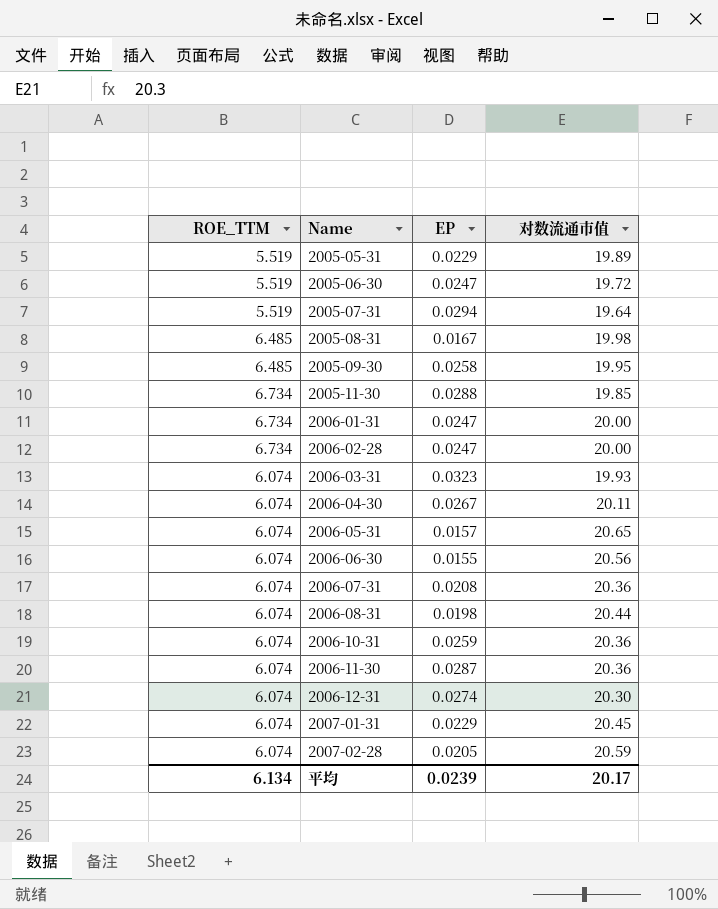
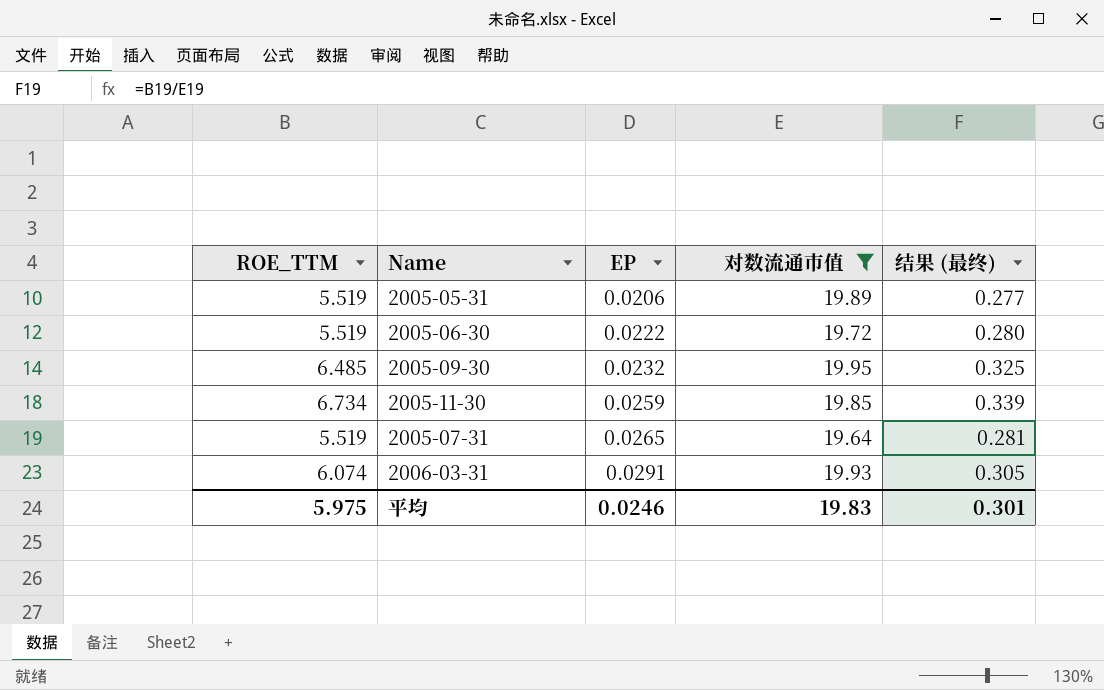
filter: none -> 对数流通市值 <= 19.95
row order: Name ascending -> EP ascending
column 结果 (最终) | formula: none -> [ROE_TTM] / [对数流通市值]
2005-05-31 | EP: 0.0229 -> 0.0206
2005-06-30 | EP: 0.0247 -> 0.0222
2005-09-30 | EP: 0.0258 -> 0.0232
2005-11-30 | EP: 0.0288 -> 0.0259
2005-07-31 | EP: 0.0294 -> 0.0265
2006-03-31 | EP: 0.0323 -> 0.0291
平均 | ROE_TTM: 6.134 -> 5.975
平均 | EP: 0.0239 -> 0.0246
平均 | 对数流通市值: 20.17 -> 19.83

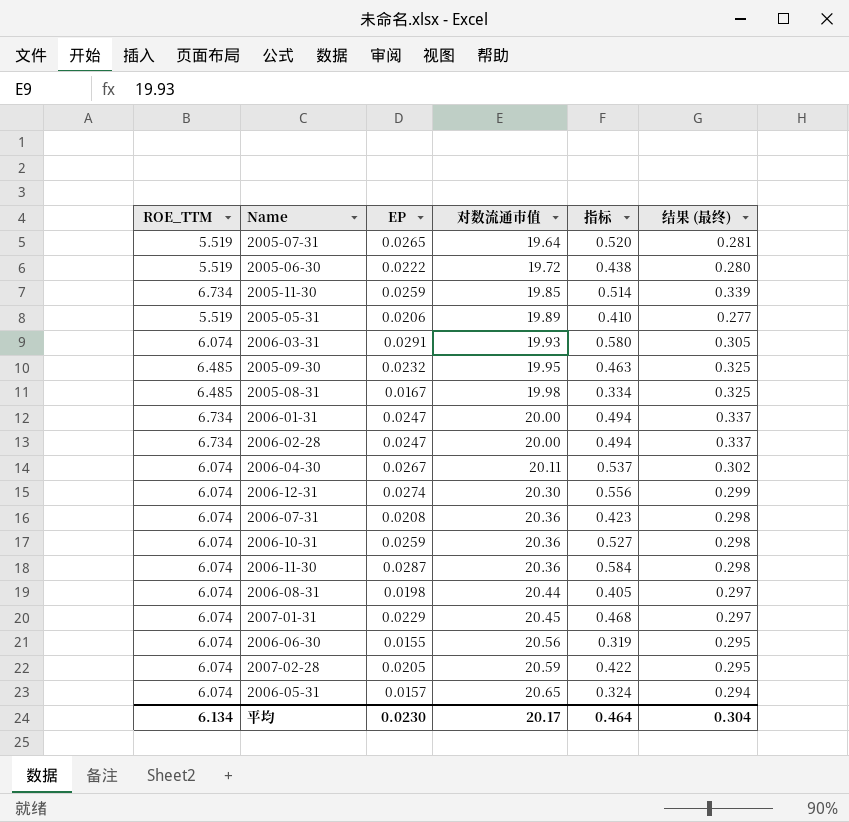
filter: 对数流通市值 <= 19.95 -> none
row order: EP ascending -> 对数流通市值 ascending
column 指标 | formula: none -> [EP] * [对数流通市值]
平均 | ROE_TTM: 5.975 -> 6.134
平均 | EP: 0.0246 -> 0.0230
平均 | 对数流通市值: 19.83 -> 20.17
平均 | 结果 (最终): 0.301 -> 0.304

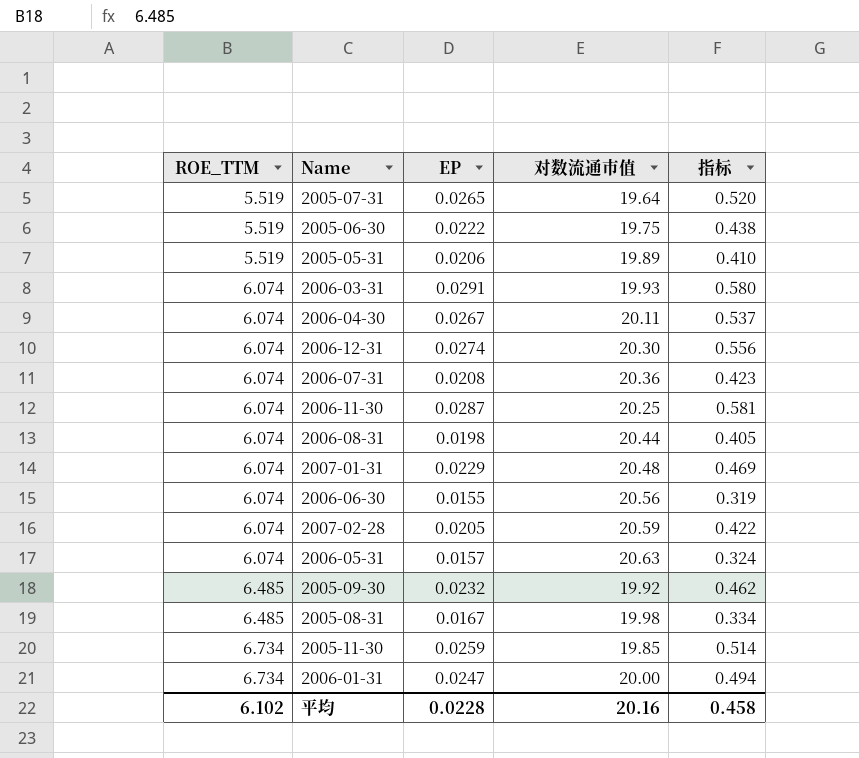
row order: 对数流通市值 ascending -> ROE_TTM ascending
column 结果 (最终) | formula: [ROE_TTM] / [对数流通市值] -> none
row 2006-02-28: 6.734 | 0.0247 | 20.00 | 0.494 | 0.337 -> none
row 2006-10-31: 6.074 | 0.0259 | 20.36 | 0.527 | 0.298 -> none
2005-06-30 | 对数流通市值: 19.72 -> 19.75
2006-11-30 | 对数流通市值: 20.36 -> 20.25
2006-11-30 | 指标: 0.584 -> 0.581
2007-01-31 | 对数流通市值: 20.45 -> 20.48
2007-01-31 | 指标: 0.468 -> 0.469
2006-05-31 | 对数流通市值: 20.65 -> 20.63
2005-09-30 | 对数流通市值: 19.95 -> 19.92
2005-09-30 | 指标: 0.463 -> 0.462
平均 | ROE_TTM: 6.134 -> 6.102
平均 | EP: 0.0230 -> 0.0228
平均 | 对数流通市值: 20.17 -> 20.16
平均 | 指标: 0.464 -> 0.458

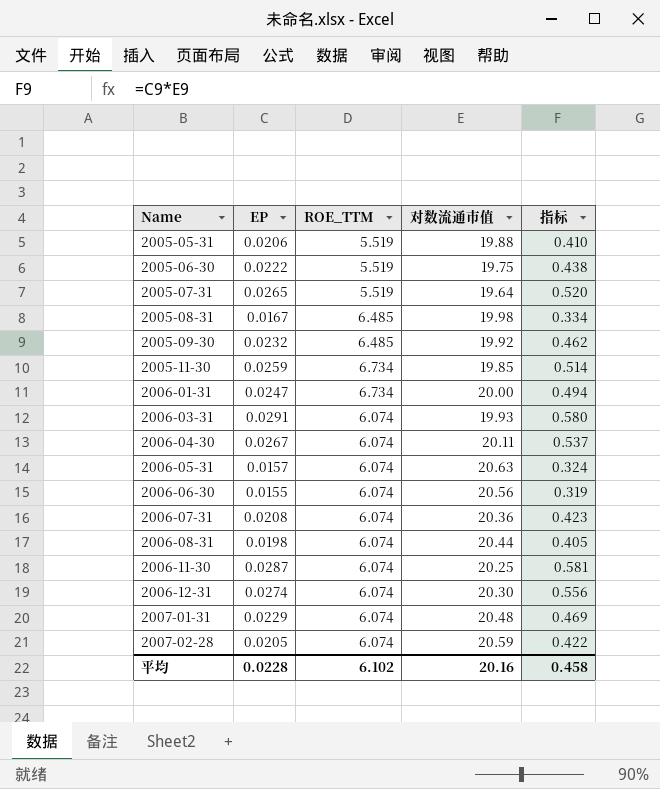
row order: ROE_TTM ascending -> Name ascending
column ROE_TTM | position: 1 -> 3
2005-05-31 | 对数流通市值: 19.89 -> 19.88

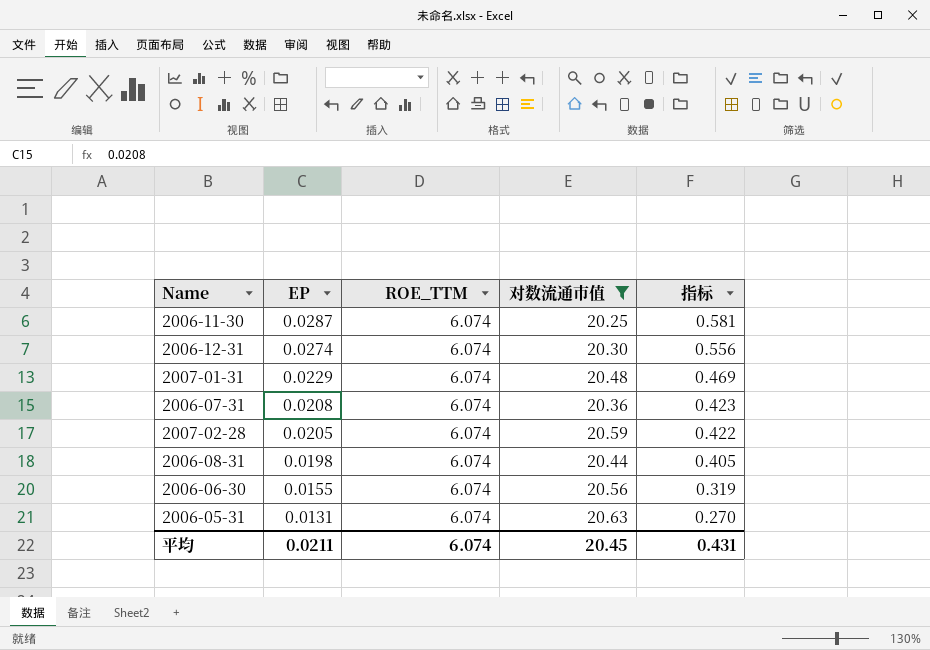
filter: none -> 对数流通市值 >= 20.25
row order: Name ascending -> EP descending
2006-05-31 | EP: 0.0157 -> 0.0131
2006-05-31 | 指标: 0.324 -> 0.270
平均 | EP: 0.0228 -> 0.0211
平均 | ROE_TTM: 6.102 -> 6.074
平均 | 对数流通市值: 20.16 -> 20.45
平均 | 指标: 0.458 -> 0.431

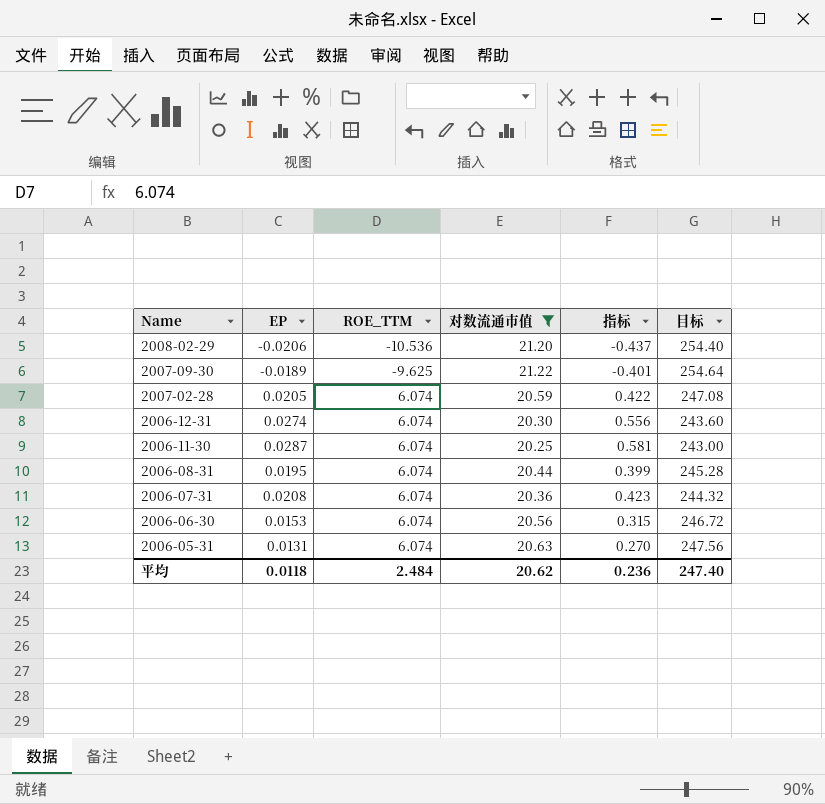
row order: EP descending -> Name descending
column 目标 | formula: none -> [对数流通市值] * 12
row 2007-01-31: 0.0229 | 6.074 | 20.48 | 0.469 -> none
row 2008-02-29: none -> -0.0206 | -10.536 | 21.20 | -0.437 | 254.40
row 2007-09-30: none -> -0.0189 | -9.625 | 21.22 | -0.401 | 254.64
2006-08-31 | EP: 0.0198 -> 0.0195
2006-08-31 | 指标: 0.405 -> 0.399
2006-06-30 | EP: 0.0155 -> 0.0153
2006-06-30 | 指标: 0.319 -> 0.315
平均 | EP: 0.0211 -> 0.0118
平均 | ROE_TTM: 6.074 -> 2.484
平均 | 对数流通市值: 20.45 -> 20.62
平均 | 指标: 0.431 -> 0.236

